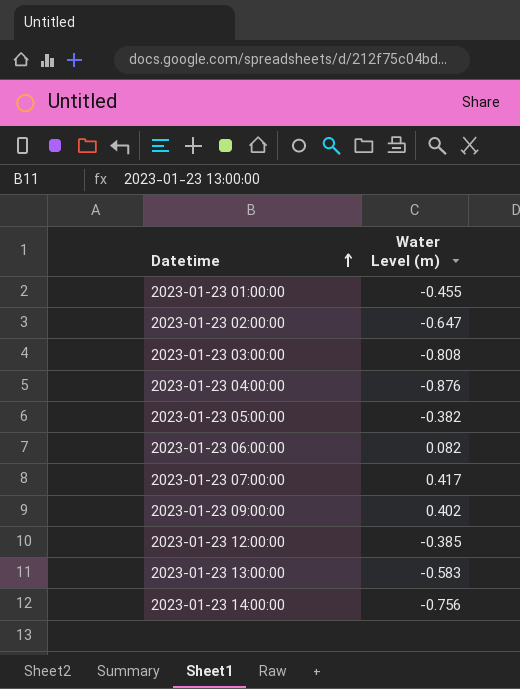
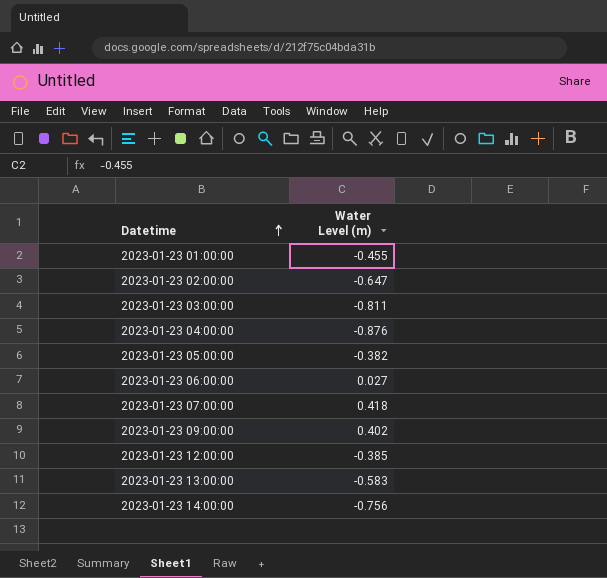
2023-01-23 03:00:00 | Water Level (m): -0.808 -> -0.811
2023-01-23 06:00:00 | Water Level (m): 0.082 -> 0.027
2023-01-23 07:00:00 | Water Level (m): 0.417 -> 0.418

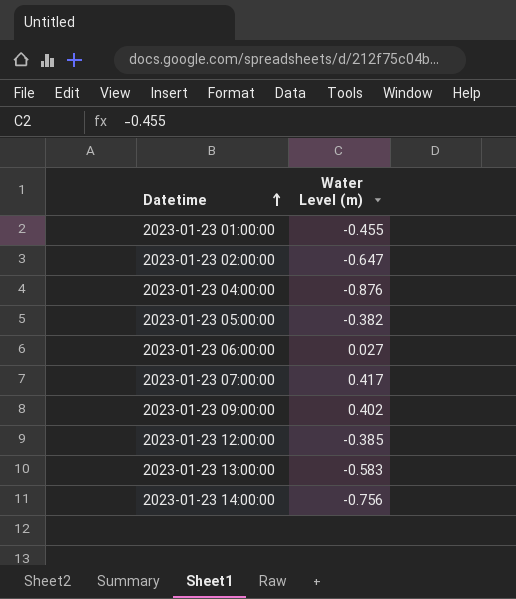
row 2023-01-23 03:00:00: -0.811 -> none
2023-01-23 07:00:00 | Water Level (m): 0.418 -> 0.417

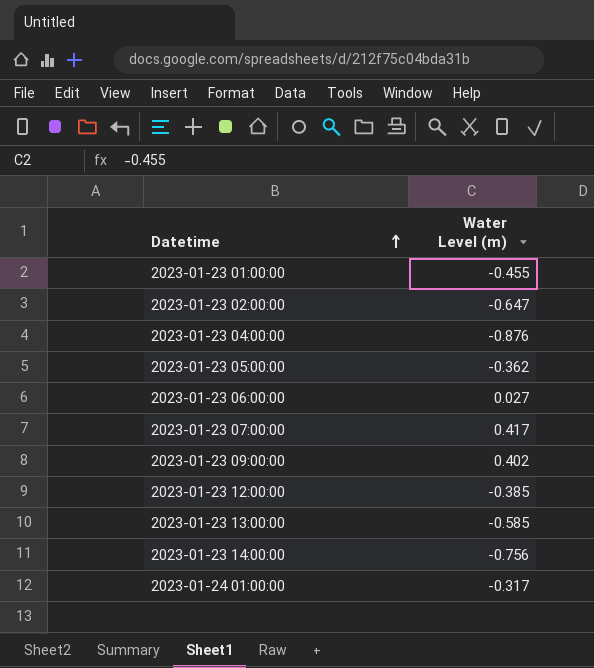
2023-01-23 05:00:00 | Water Level (m): -0.382 -> -0.362
2023-01-23 13:00:00 | Water Level (m): -0.583 -> -0.585
row 2023-01-24 01:00:00: none -> -0.317

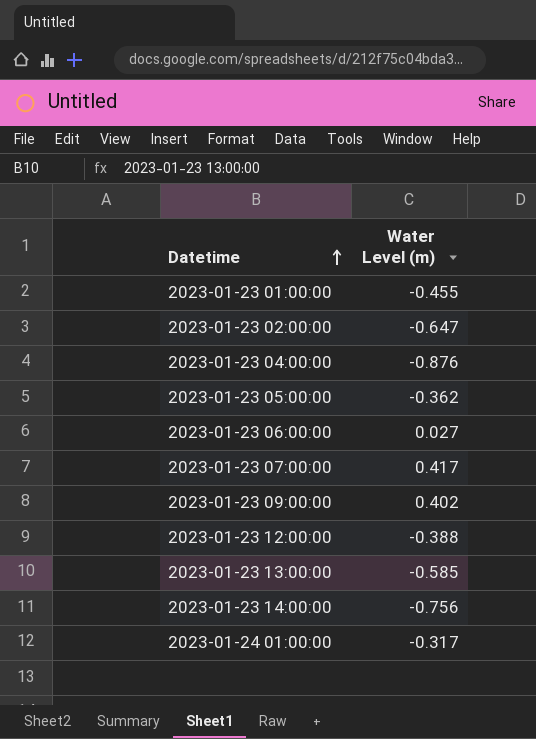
2023-01-23 12:00:00 | Water Level (m): -0.385 -> -0.388

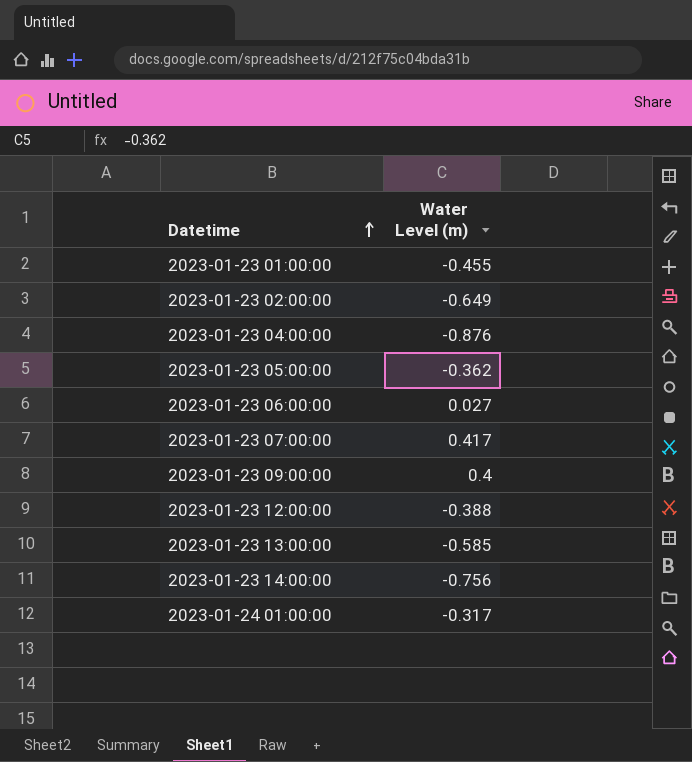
2023-01-23 02:00:00 | Water Level (m): -0.647 -> -0.649
2023-01-23 09:00:00 | Water Level (m): 0.402 -> 0.4

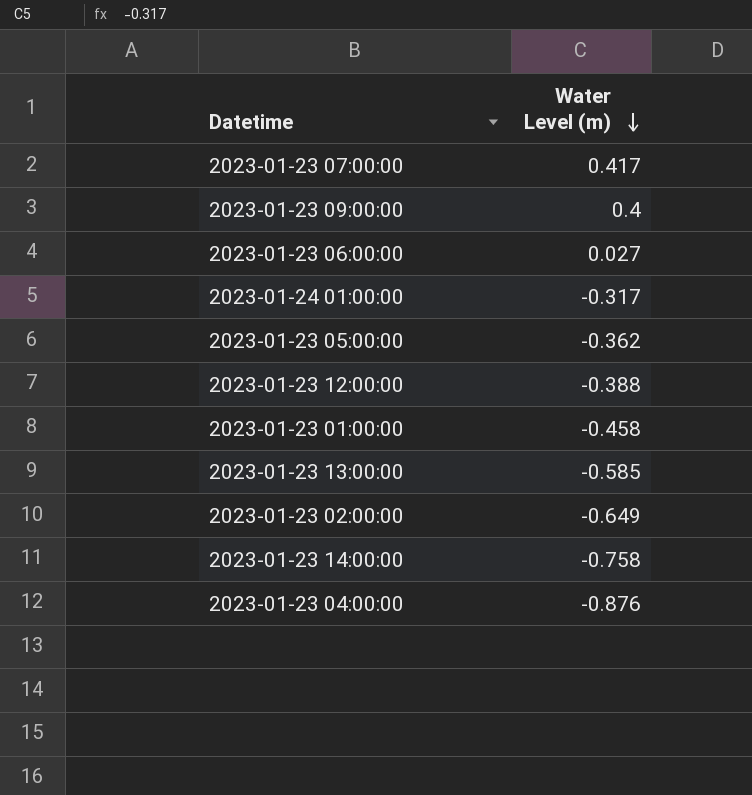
row order: Datetime ascending -> Water Level (m) descending
2023-01-23 01:00:00 | Water Level (m): -0.455 -> -0.458
2023-01-23 14:00:00 | Water Level (m): -0.756 -> -0.758

